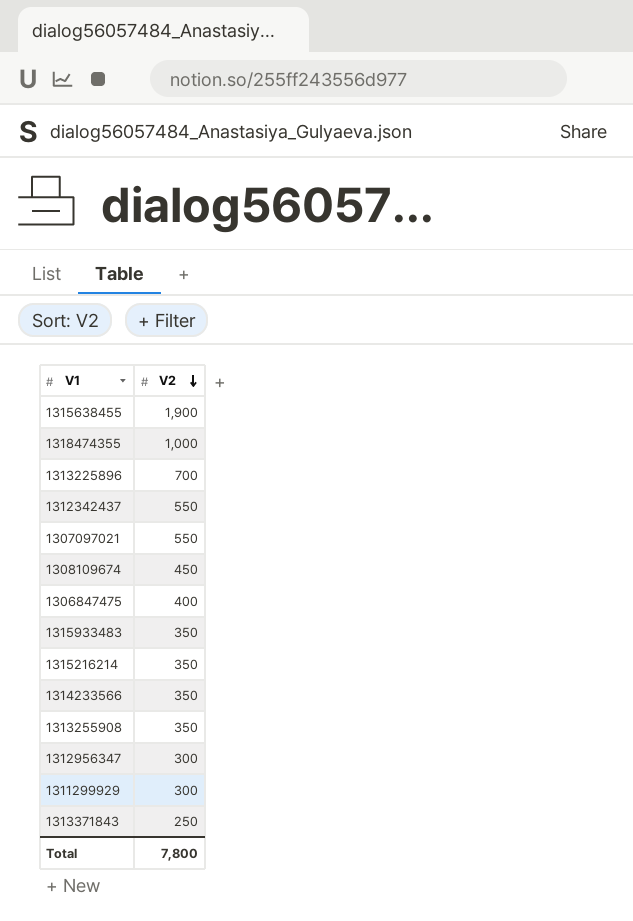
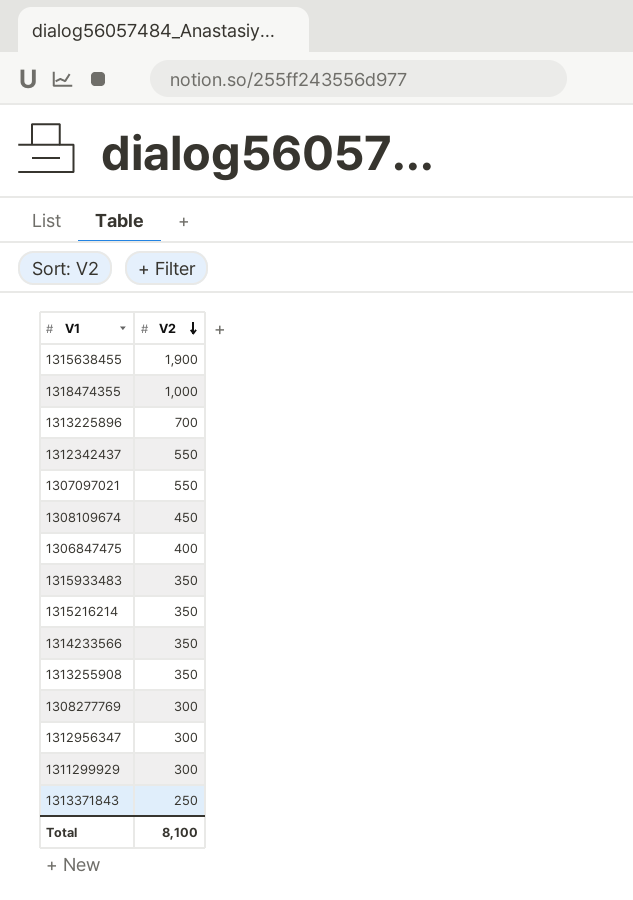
row 1308277769: none -> 300
Total | V2: 7,800 -> 8,100

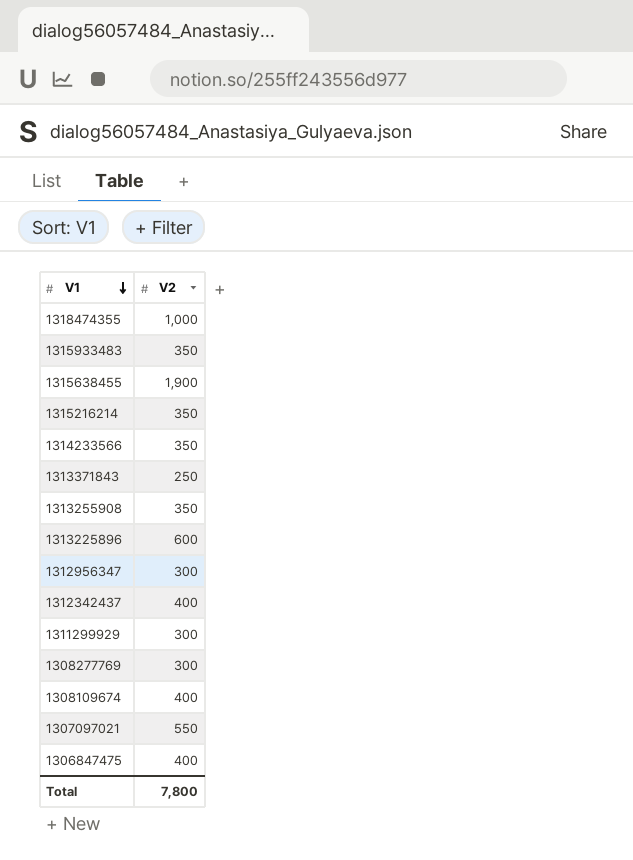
row order: V2 descending -> V1 descending
1313225896 | V2: 700 -> 600
1312342437 | V2: 550 -> 400
1308109674 | V2: 450 -> 400
Total | V2: 8,100 -> 7,800

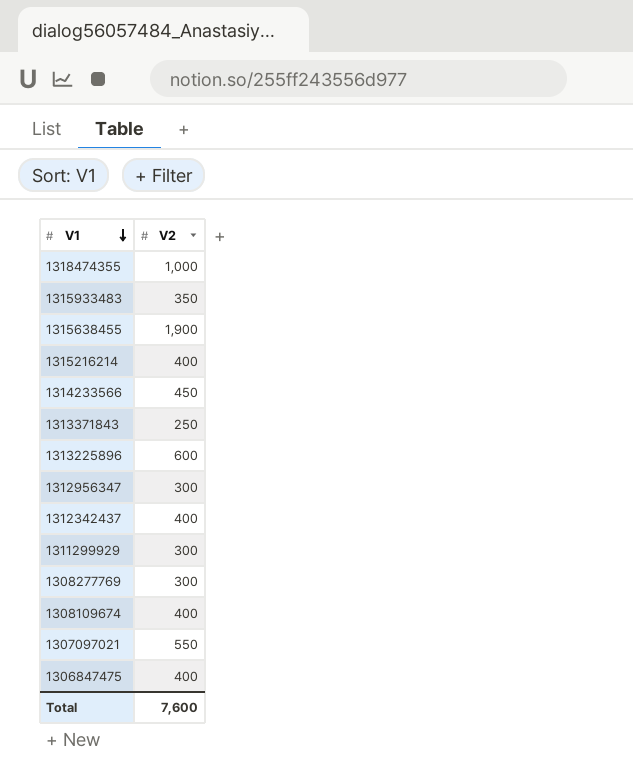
row 1313255908: 350 -> none
1315216214 | V2: 350 -> 400
1314233566 | V2: 350 -> 450
Total | V2: 7,800 -> 7,600

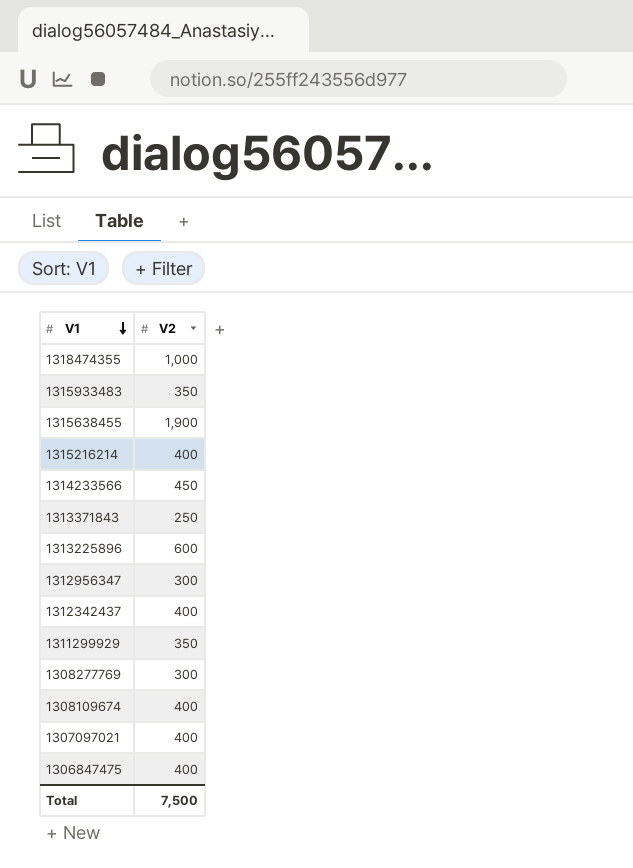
1311299929 | V2: 300 -> 350
1307097021 | V2: 550 -> 400
Total | V2: 7,600 -> 7,500

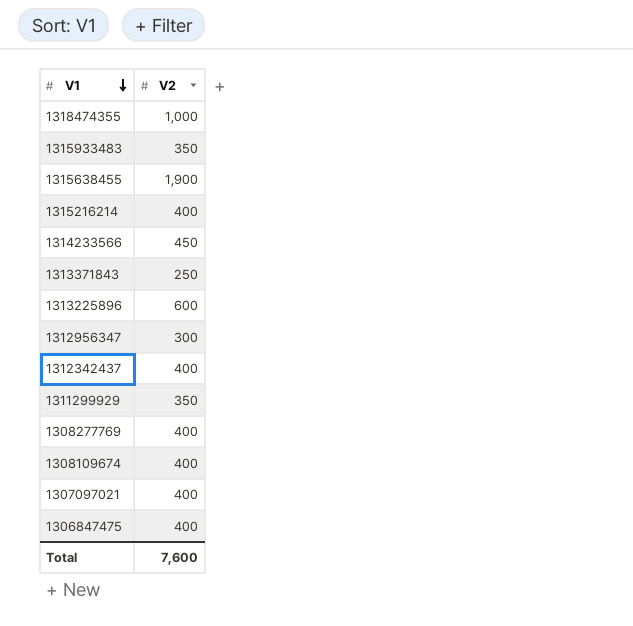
1308277769 | V2: 300 -> 400
Total | V2: 7,500 -> 7,600

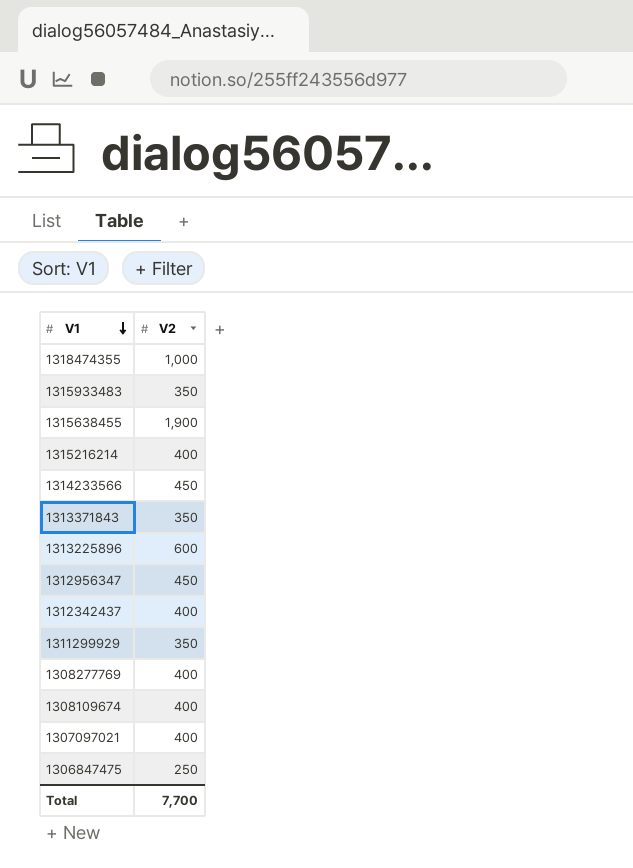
1313371843 | V2: 250 -> 350
1312956347 | V2: 300 -> 450
1306847475 | V2: 400 -> 250
Total | V2: 7,600 -> 7,700

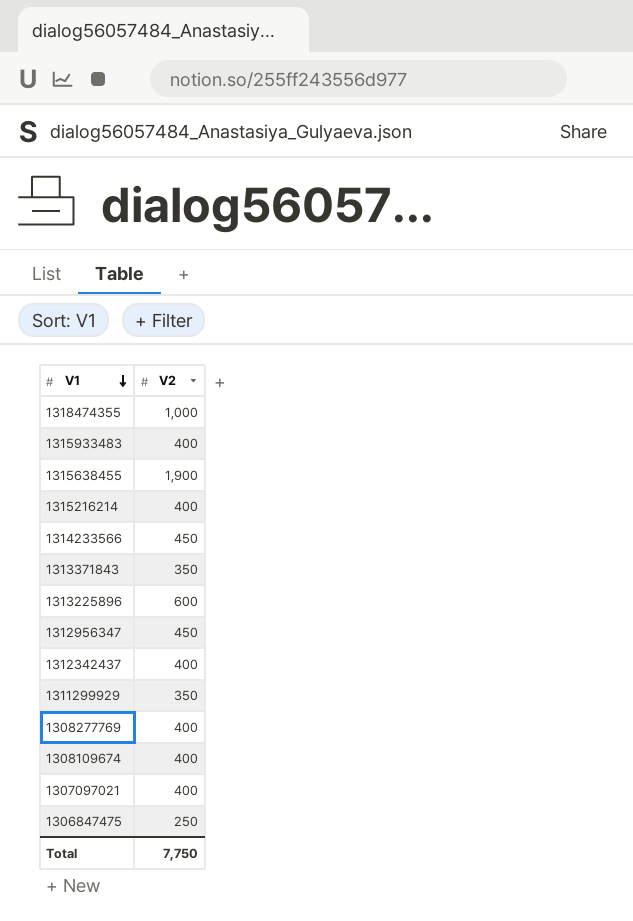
1315933483 | V2: 350 -> 400
Total | V2: 7,700 -> 7,750

